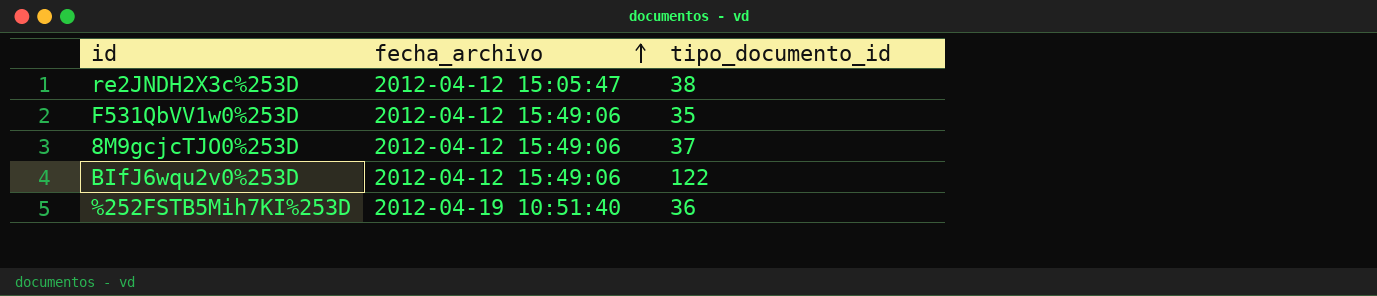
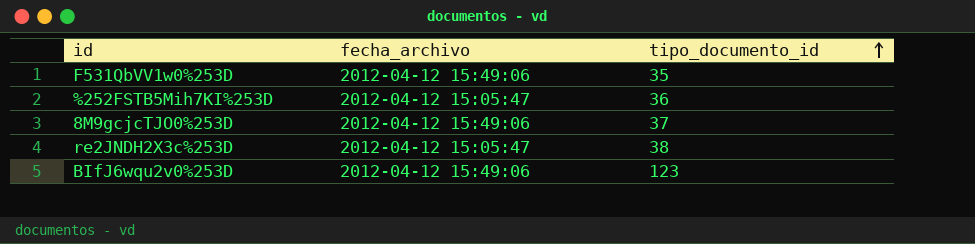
row order: fecha_archivo ascending -> tipo_documento_id ascending
%252FSTB5Mih7KI%253D | fecha_archivo: 2012-04-19 10:51:40 -> 2012-04-12 15:05:47
BIfJ6wqu2v0%253D | tipo_documento_id: 122 -> 123

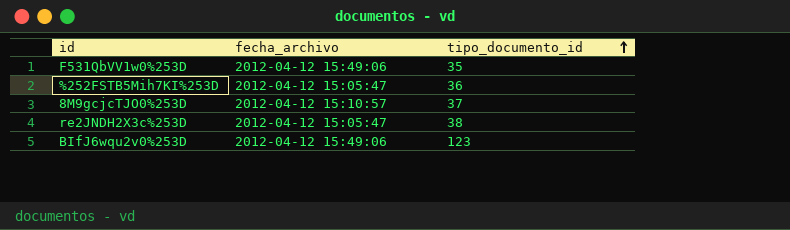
8M9gcjcTJO0%253D | fecha_archivo: 2012-04-12 15:49:06 -> 2012-04-12 15:10:57

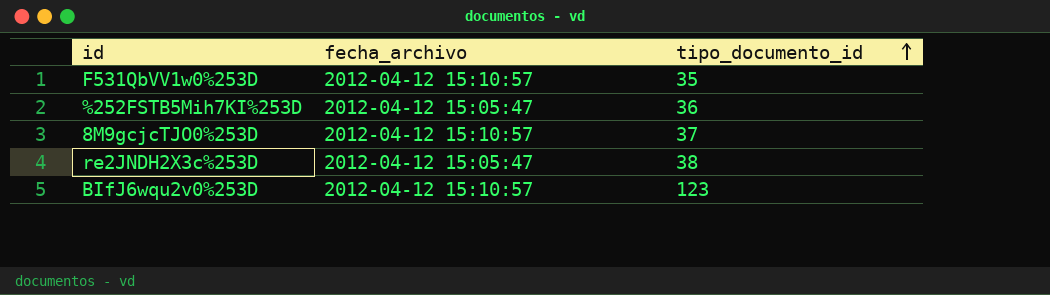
F531QbVV1w0%253D | fecha_archivo: 2012-04-12 15:49:06 -> 2012-04-12 15:10:57
BIfJ6wqu2v0%253D | fecha_archivo: 2012-04-12 15:49:06 -> 2012-04-12 15:10:57

